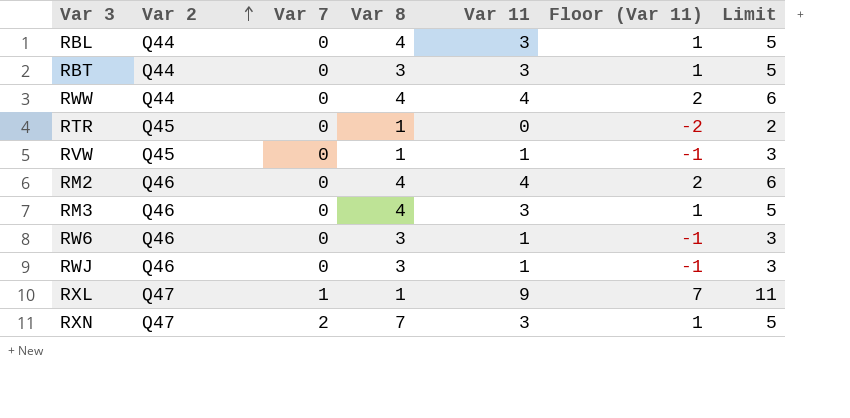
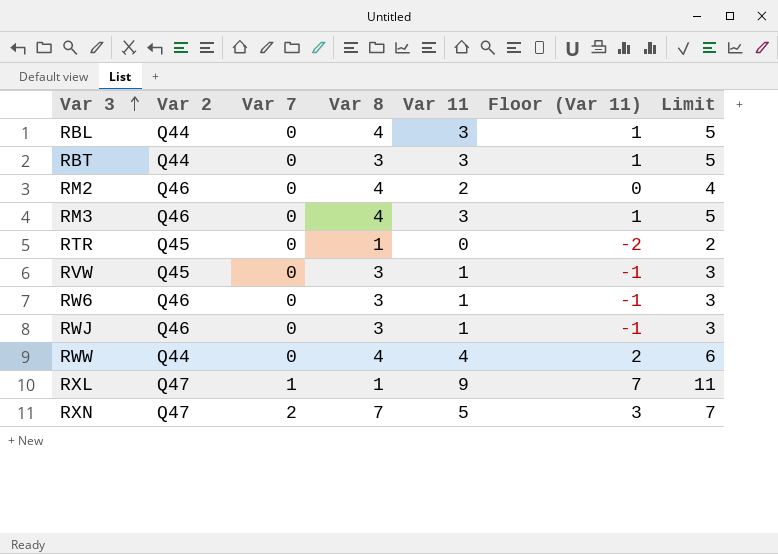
row order: Var 2 ascending -> Var 3 ascending
RM2 | Var 11: 4 -> 2
RM2 | Floor (Var 11): 2 -> 0
RM2 | Limit: 6 -> 4
RVW | Var 8: 1 -> 3
RXN | Var 11: 3 -> 5
RXN | Floor (Var 11): 1 -> 3
RXN | Limit: 5 -> 7

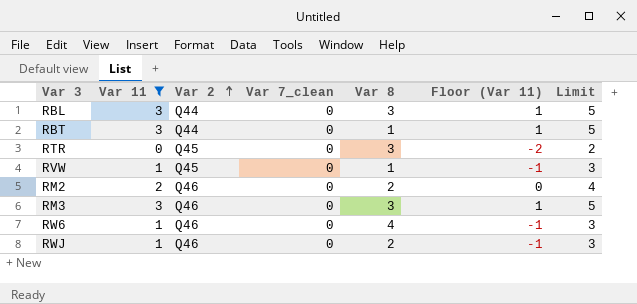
filter: none -> Var 11 <= 3
row order: Var 3 ascending -> Var 2 ascending
column Var 11 | position: 5 -> 2
column name: Var 7 -> Var 7_clean
RBL | Var 8: 4 -> 3
RBT | Var 8: 3 -> 1
RTR | Var 8: 1 -> 3
RVW | Var 8: 3 -> 1
RM2 | Var 8: 4 -> 2
RM3 | Var 8: 4 -> 3
RW6 | Var 8: 3 -> 4
RWJ | Var 8: 3 -> 2

